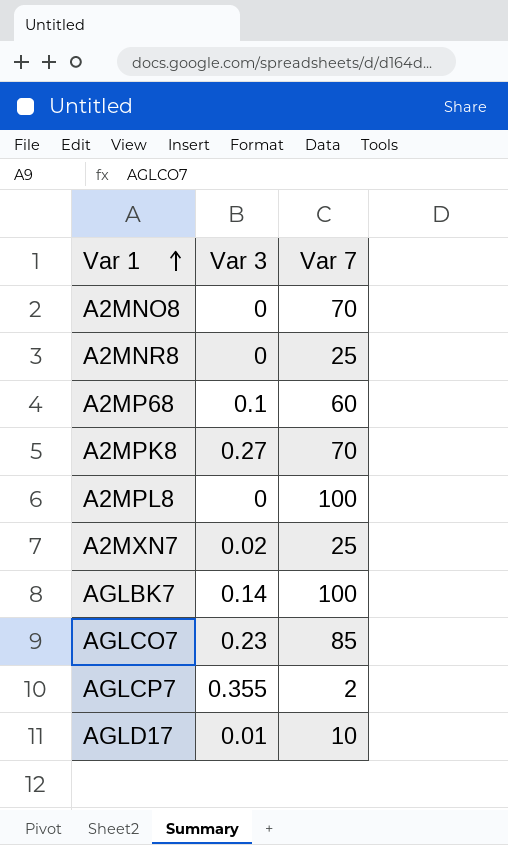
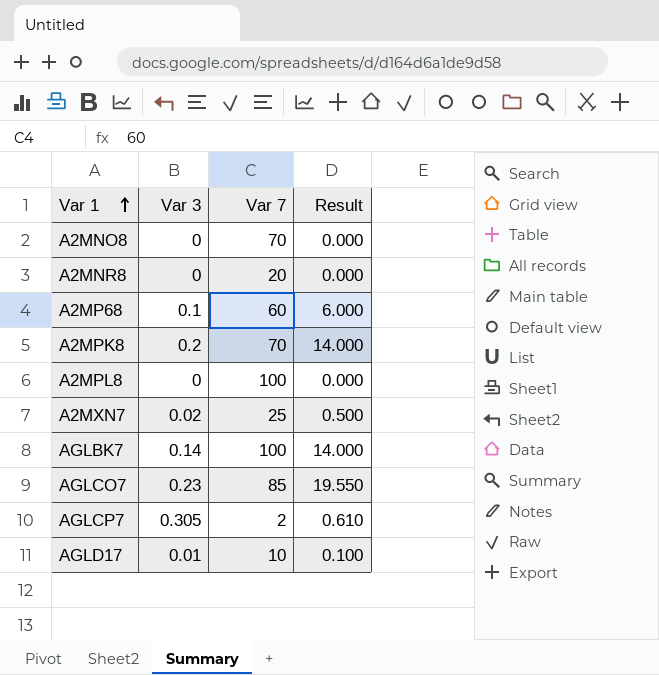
column Result | formula: none -> [Var 3] * [Var 7]
A2MNR8 | Var 7: 25 -> 20
A2MPK8 | Var 3: 0.27 -> 0.2
AGLCP7 | Var 3: 0.355 -> 0.305

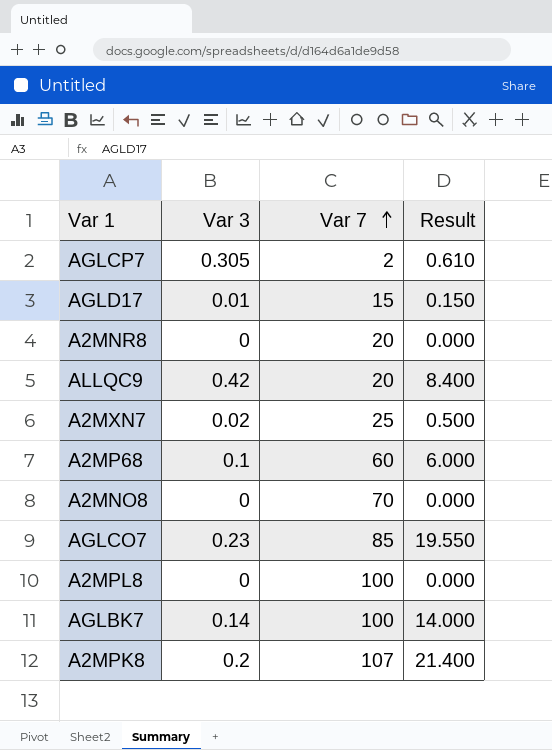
row order: Var 1 ascending -> Var 7 ascending
AGLD17 | Var 7: 10 -> 15
AGLD17 | Result: 0.100 -> 0.150
row ALLQC9: none -> 0.42 | 20 | 8.400
A2MPK8 | Var 7: 70 -> 107
A2MPK8 | Result: 14.000 -> 21.400

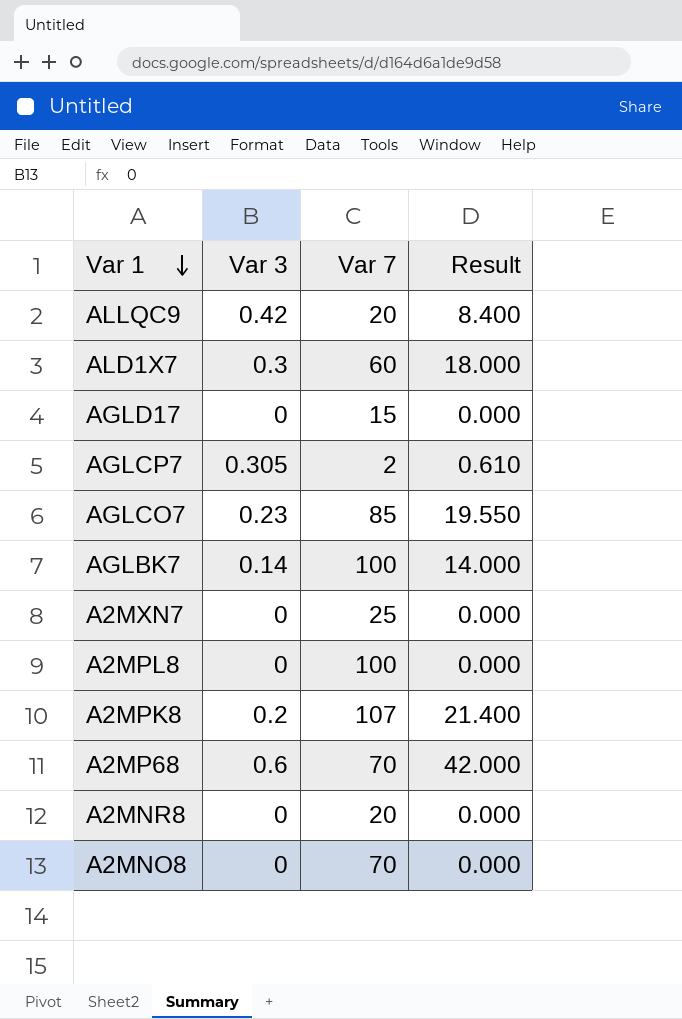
row order: Var 7 ascending -> Var 1 descending
row ALD1X7: none -> 0.3 | 60 | 18.000
AGLD17 | Var 3: 0.01 -> 0
AGLD17 | Result: 0.150 -> 0.000
A2MXN7 | Var 3: 0.02 -> 0
A2MXN7 | Result: 0.500 -> 0.000
A2MP68 | Var 3: 0.1 -> 0.6
A2MP68 | Var 7: 60 -> 70
A2MP68 | Result: 6.000 -> 42.000

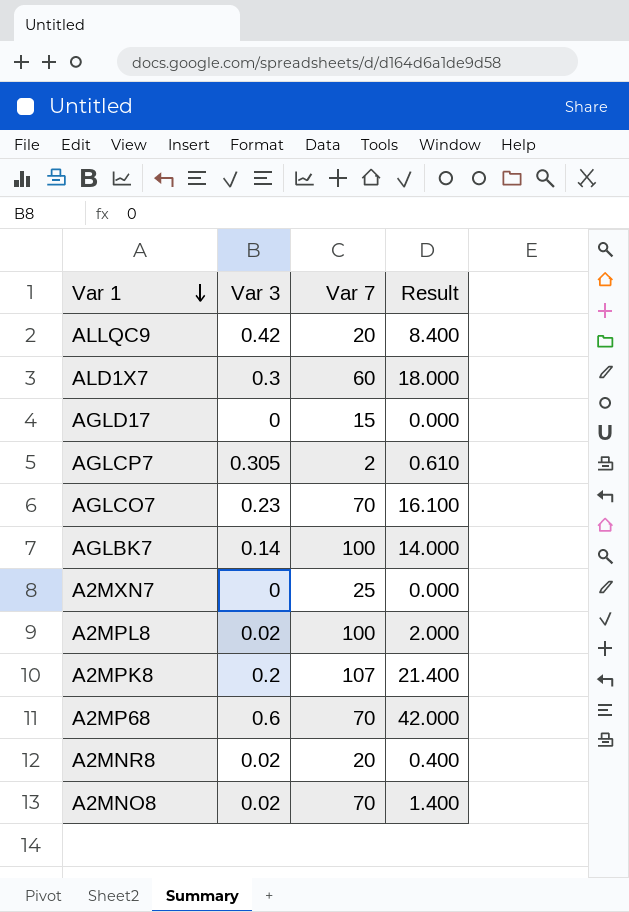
AGLCO7 | Var 7: 85 -> 70
AGLCO7 | Result: 19.550 -> 16.100
A2MPL8 | Var 3: 0 -> 0.02
A2MPL8 | Result: 0.000 -> 2.000
A2MNR8 | Var 3: 0 -> 0.02
A2MNR8 | Result: 0.000 -> 0.400
A2MNO8 | Var 3: 0 -> 0.02
A2MNO8 | Result: 0.000 -> 1.400

